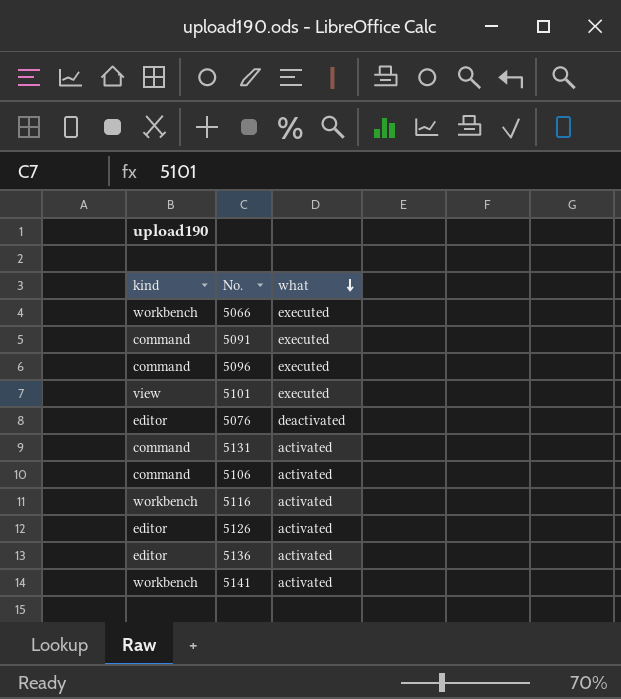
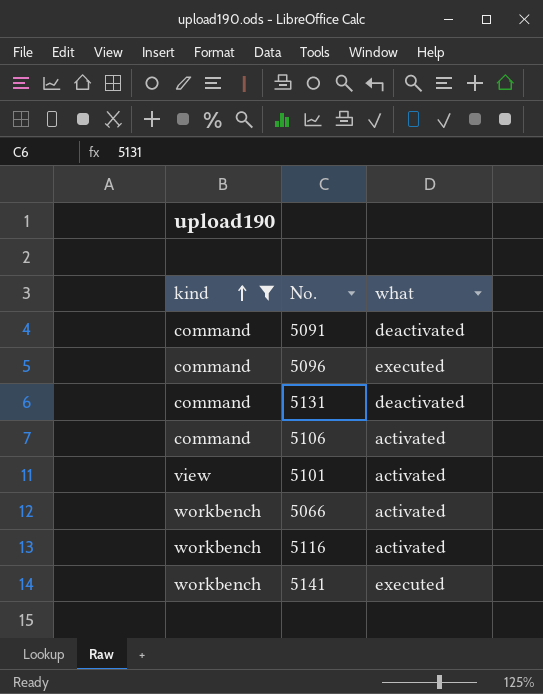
filter: none -> kind != editor
row order: what descending -> kind ascending
5091 | what: executed -> deactivated
5131 | what: activated -> deactivated
5101 | what: executed -> activated
5066 | what: executed -> activated
5141 | what: activated -> executed

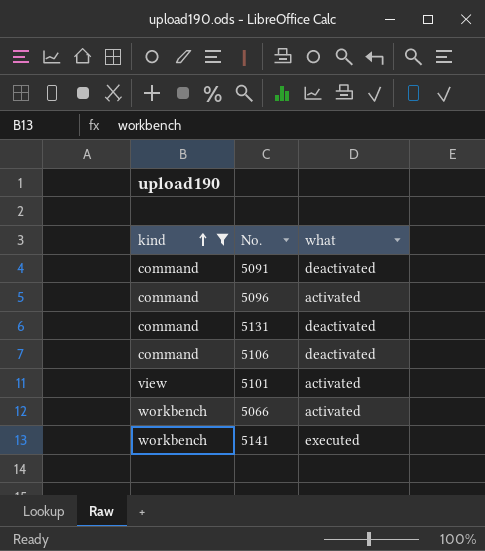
row 5116: workbench | activated -> none
5096 | what: executed -> activated
5106 | what: activated -> deactivated

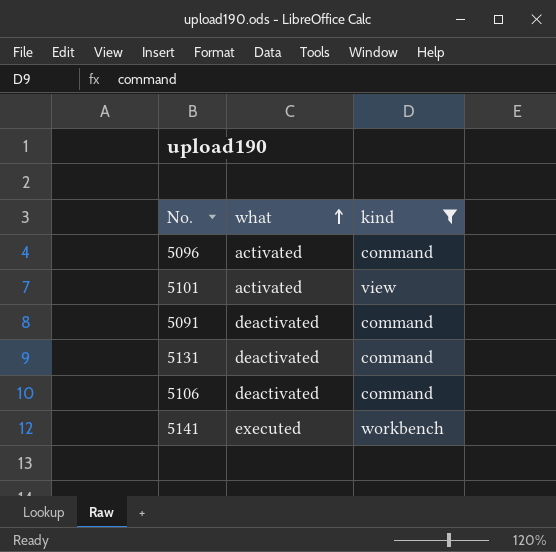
row order: kind ascending -> what ascending
column kind | position: 1 -> 3
row 5066: workbench | activated -> none

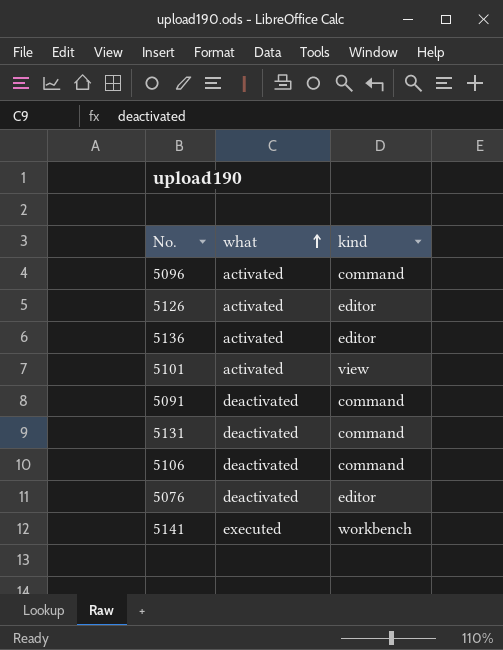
filter: kind != editor -> none

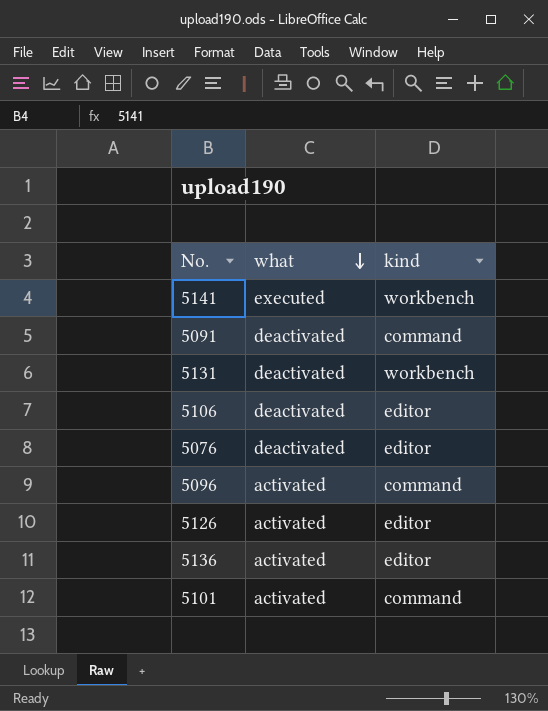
row order: what ascending -> what descending
5131 | kind: command -> workbench
5106 | kind: command -> editor
5101 | kind: view -> command

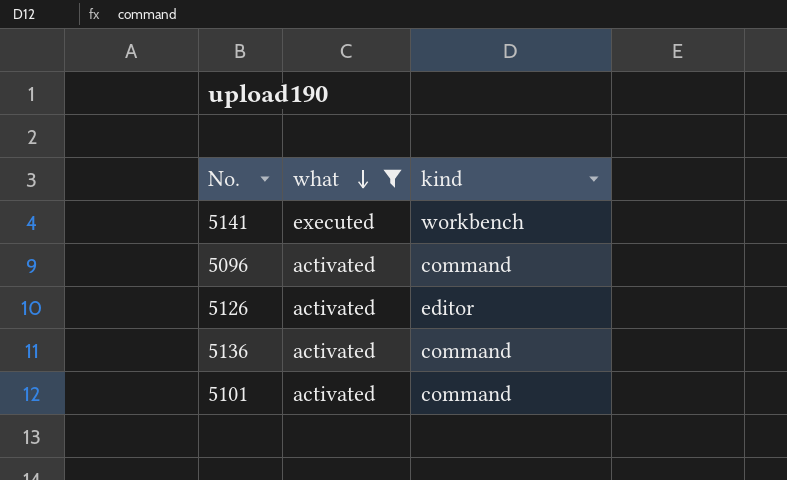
filter: none -> what != deactivated
5136 | kind: editor -> command

